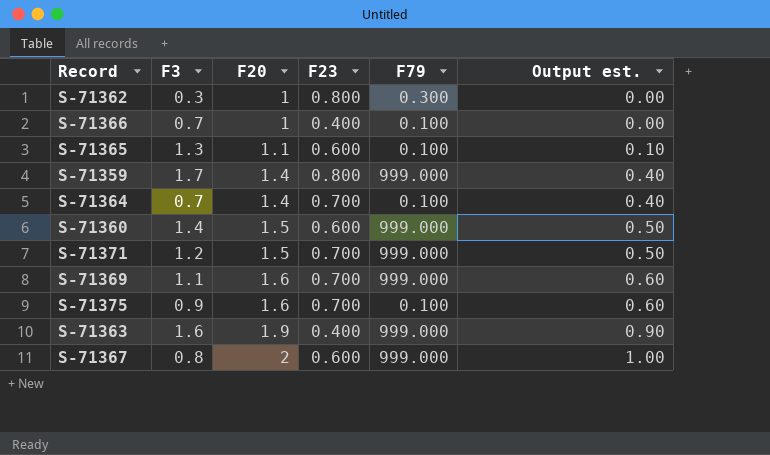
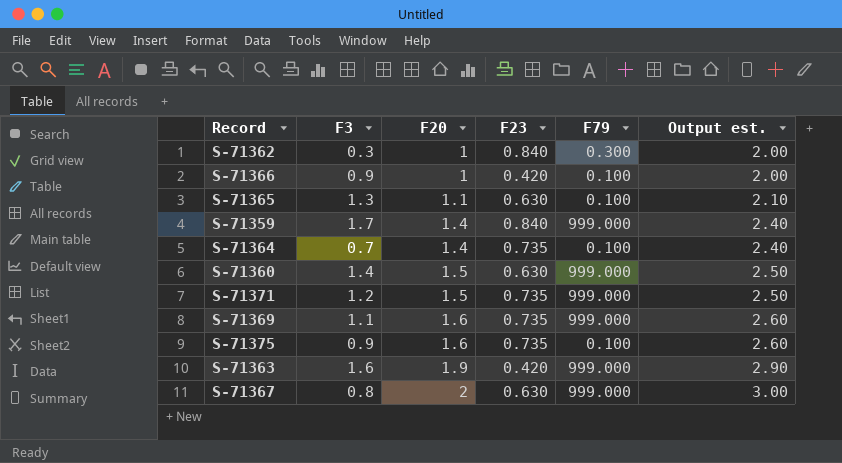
column Output est. | formula: [F20] - 1 -> [F20] + 1
S-71362 | F23: 0.800 -> 0.840
S-71366 | F3: 0.7 -> 0.9
S-71366 | F23: 0.400 -> 0.420
S-71365 | F23: 0.600 -> 0.630
S-71359 | F23: 0.800 -> 0.840
S-71364 | F23: 0.700 -> 0.735
S-71360 | F23: 0.600 -> 0.630
S-71371 | F23: 0.700 -> 0.735
S-71369 | F23: 0.700 -> 0.735
S-71375 | F23: 0.700 -> 0.735
S-71363 | F23: 0.400 -> 0.420
S-71367 | F23: 0.600 -> 0.630

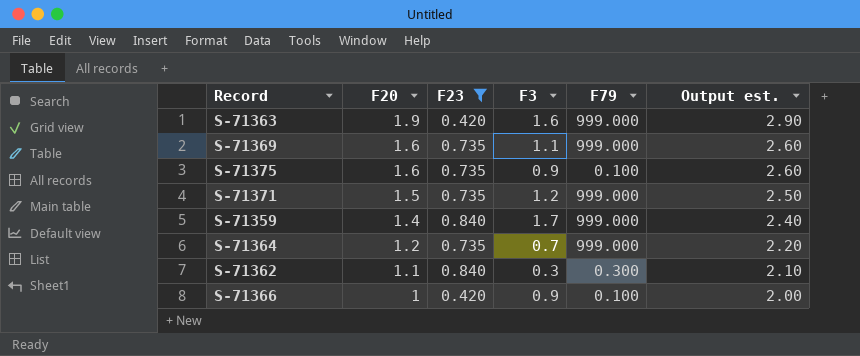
filter: none -> F23 != 0.630
row order: F20 ascending -> F20 descending
column F3 | position: 2 -> 4
S-71364 | F20: 1.4 -> 1.2
S-71364 | F79: 0.100 -> 999.000
S-71364 | Output est.: 2.40 -> 2.20
S-71362 | F20: 1 -> 1.1
S-71362 | Output est.: 2.00 -> 2.10

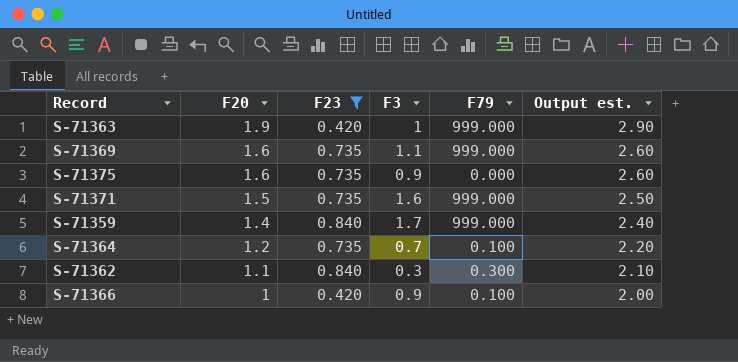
S-71363 | F3: 1.6 -> 1
S-71375 | F79: 0.100 -> 0.000
S-71371 | F3: 1.2 -> 1.6
S-71364 | F79: 999.000 -> 0.100

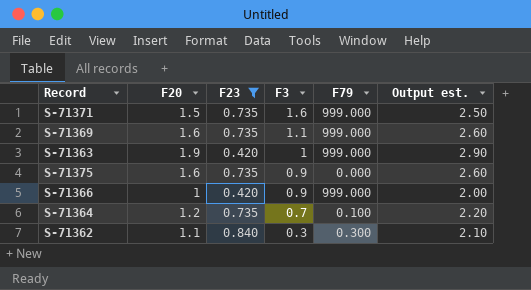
row order: F20 descending -> F3 descending
row S-71359: 1.4 | 0.840 | 1.7 | 999.000 | 2.40 -> none
S-71366 | F79: 0.100 -> 999.000

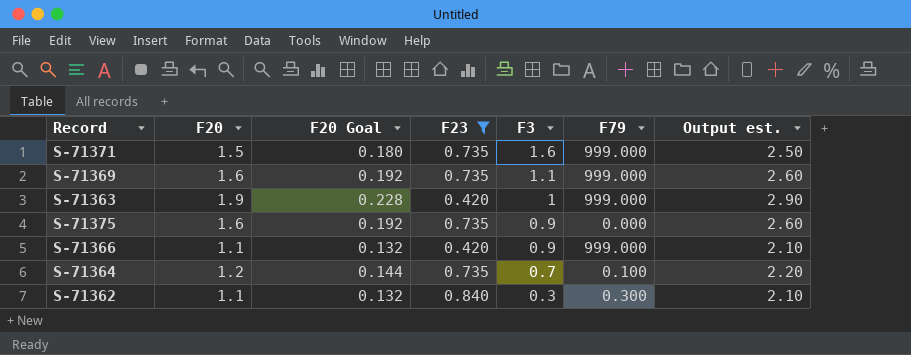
column F20 Goal | formula: none -> [F20] * 0.12
S-71366 | F20: 1 -> 1.1
S-71366 | Output est.: 2.00 -> 2.10

